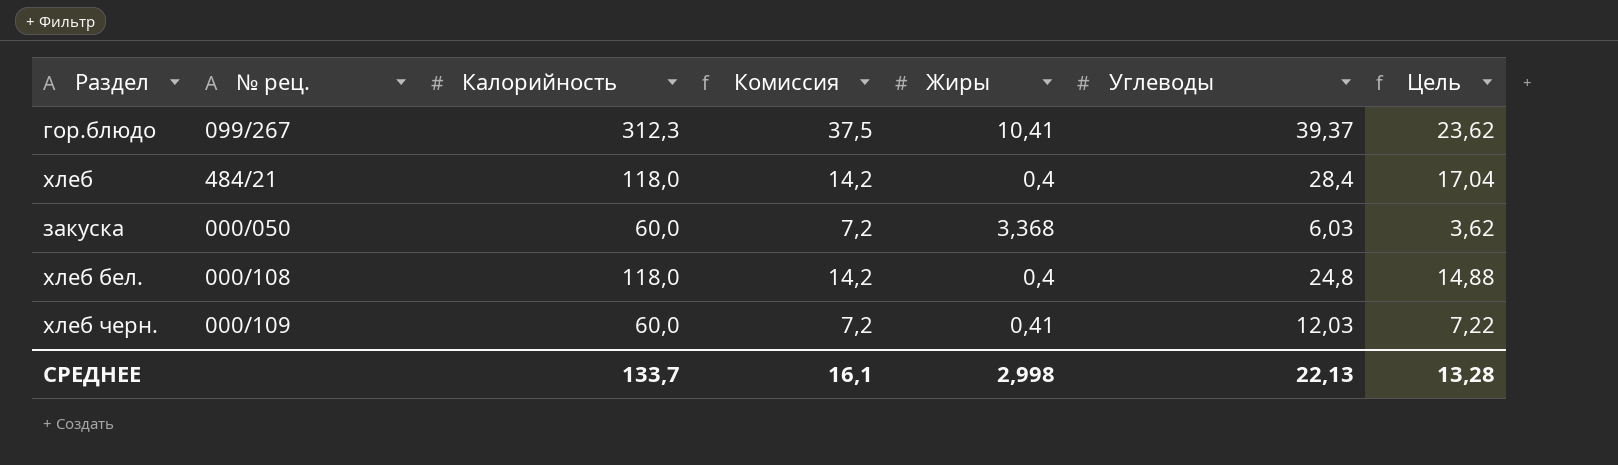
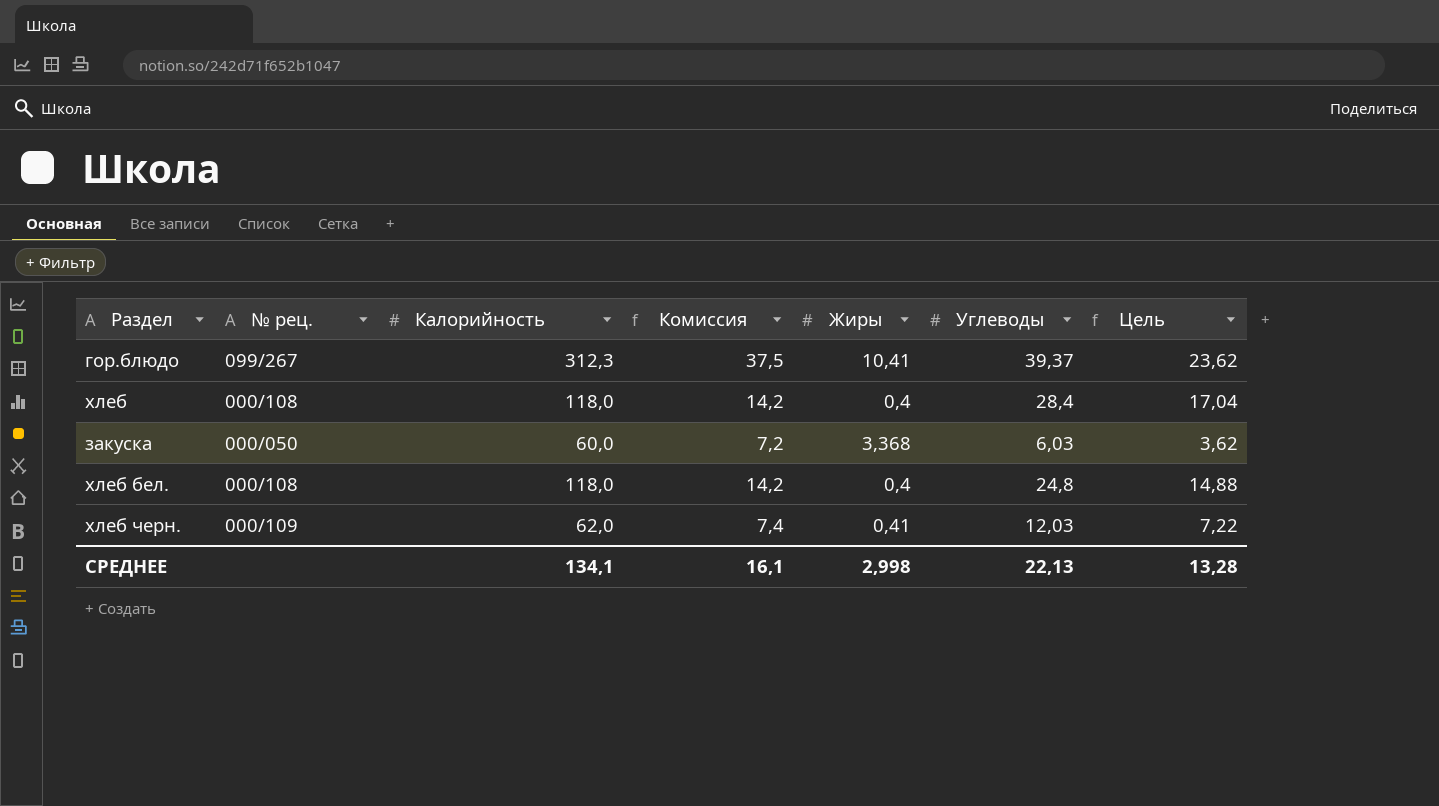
хлеб | № рец.: 484/21 -> 000/108
хлеб черн. | Калорийность: 60,0 -> 62,0
хлеб черн. | Комиссия: 7,2 -> 7,4
СРЕДНЕЕ | Калорийность: 133,7 -> 134,1

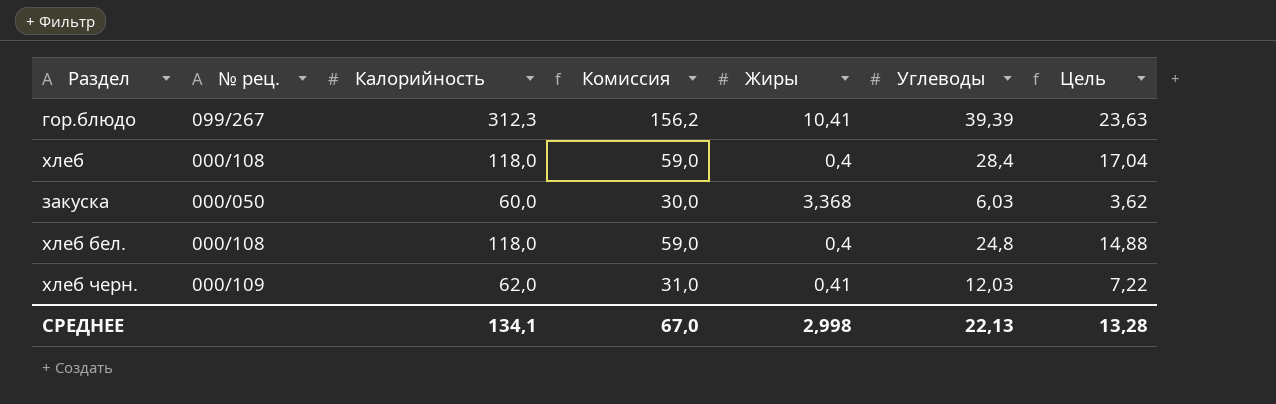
column Комиссия | formula: [Калорийность] * 0,12 -> [Калорийность] * 0,5
гор.блюдо | Углеводы: 39,37 -> 39,39
гор.блюдо | Цель: 23,62 -> 23,63
СРЕДНЕЕ | Комиссия: 16,1 -> 67,0

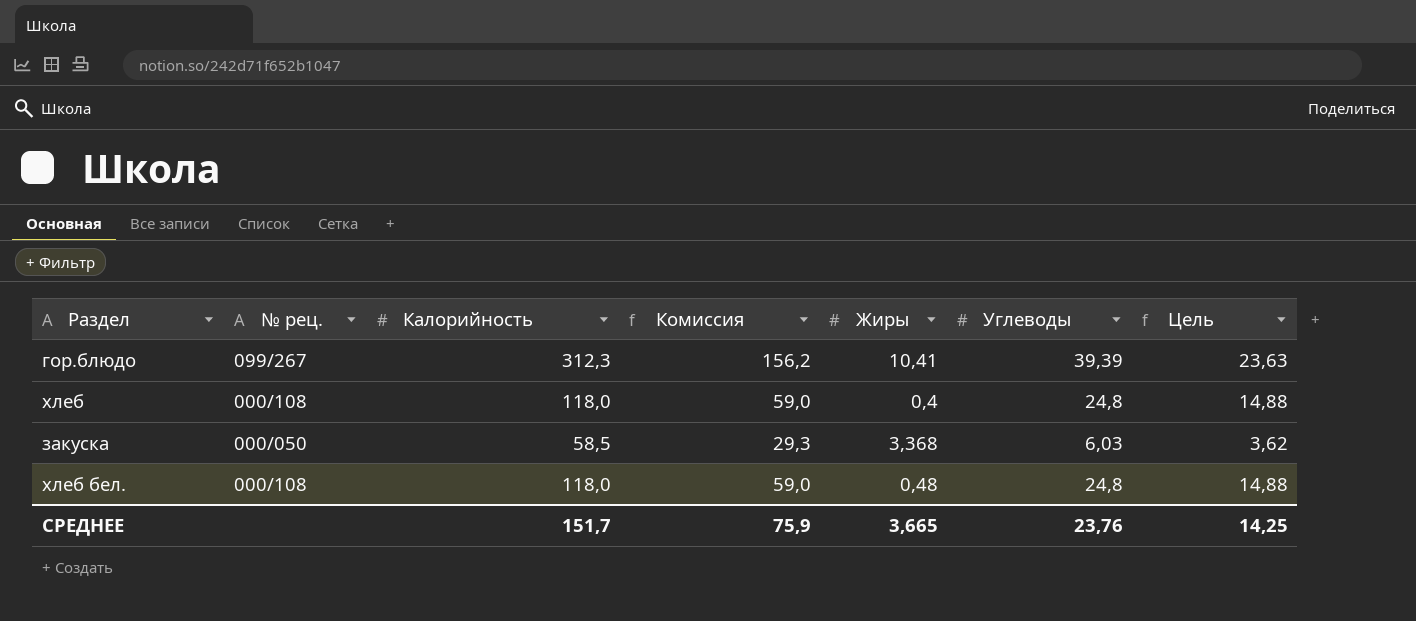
row хлеб черн.: 000/109 | 62,0 | 31,0 | 0,41 | 12,03 | 7,22 -> none
хлеб | Углеводы: 28,4 -> 24,8
хлеб | Цель: 17,04 -> 14,88
закуска | Калорийность: 60,0 -> 58,5
закуска | Комиссия: 30,0 -> 29,3
хлеб бел. | Жиры: 0,4 -> 0,48
СРЕДНЕЕ | Калорийность: 134,1 -> 151,7
СРЕДНЕЕ | Комиссия: 67,0 -> 75,9
СРЕДНЕЕ | Жиры: 2,998 -> 3,665
СРЕДНЕЕ | Углеводы: 22,13 -> 23,76
СРЕДНЕЕ | Цель: 13,28 -> 14,25

